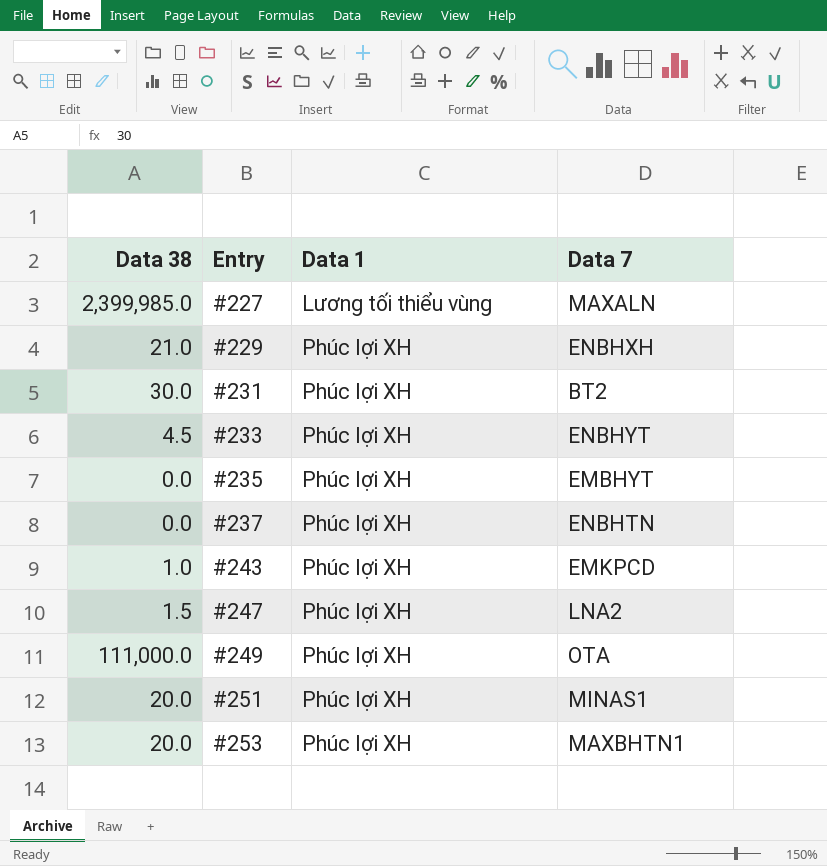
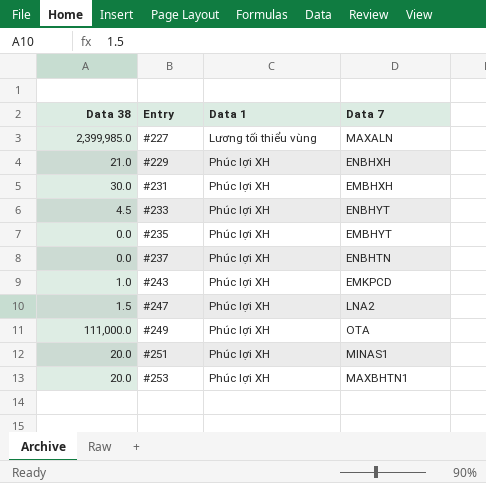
#231 | Data 7: BT2 -> EMBHXH

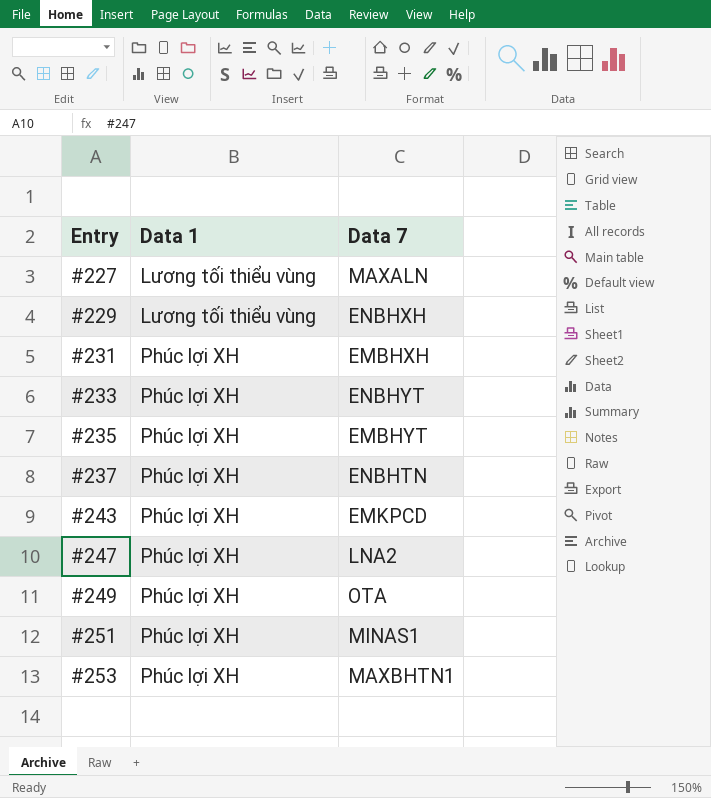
column Data 38 | position: 1 -> none
#229 | Data 1: Phúc lợi XH -> Lương tối thiểu vùng

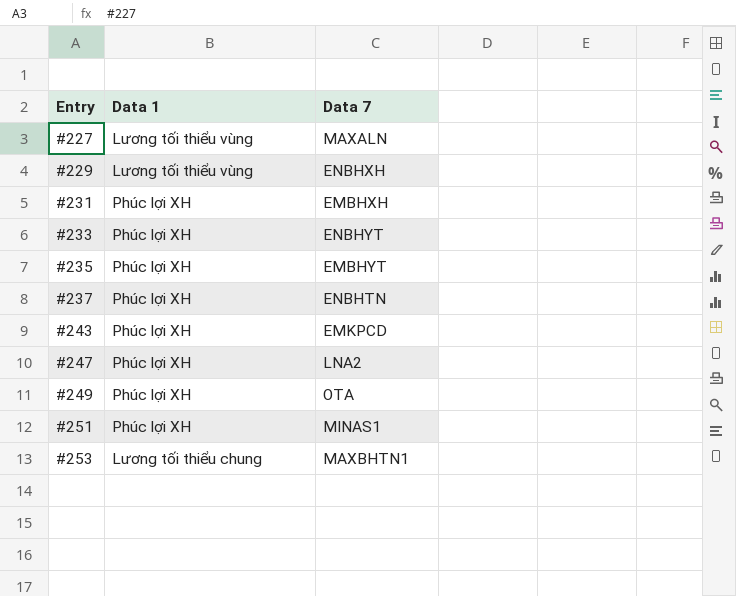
#253 | Data 1: Phúc lợi XH -> Lương tối thiểu chung

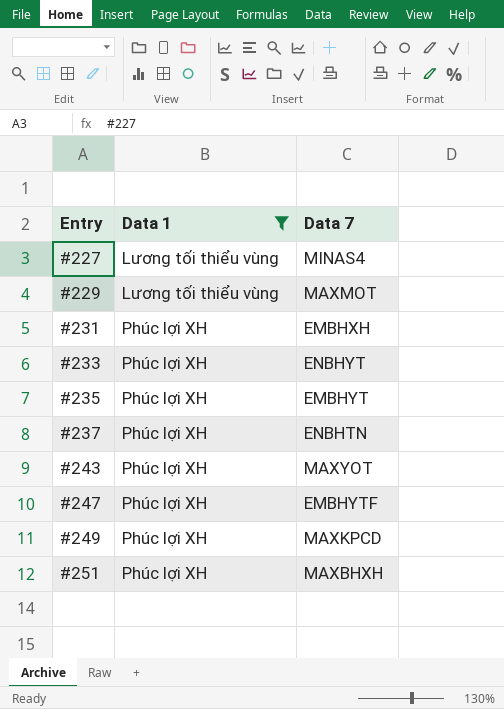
filter: none -> Data 1 != Lương tối thiểu chung
#227 | Data 7: MAXALN -> MINAS4
#229 | Data 7: ENBHXH -> MAXMOT
#243 | Data 7: EMKPCD -> MAXYOT
#247 | Data 7: LNA2 -> EMBHYTF
#249 | Data 7: OTA -> MAXKPCD
#251 | Data 7: MINAS1 -> MAXBHXH

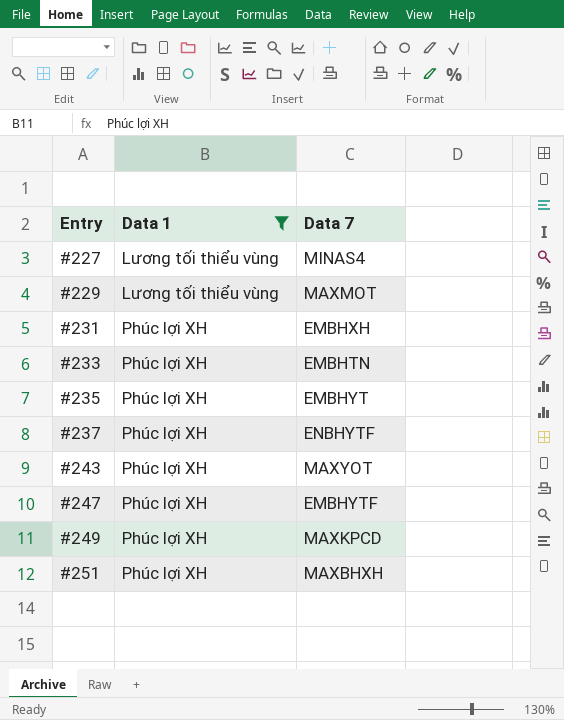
#233 | Data 7: ENBHYT -> EMBHTN
#237 | Data 7: ENBHTN -> ENBHYTF

